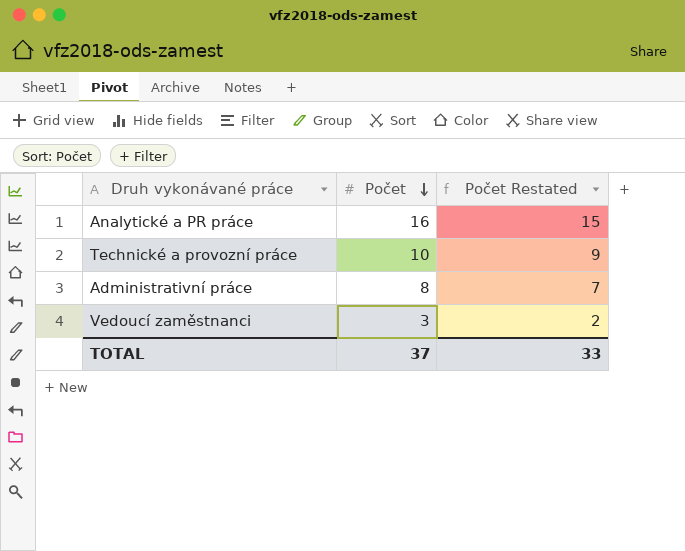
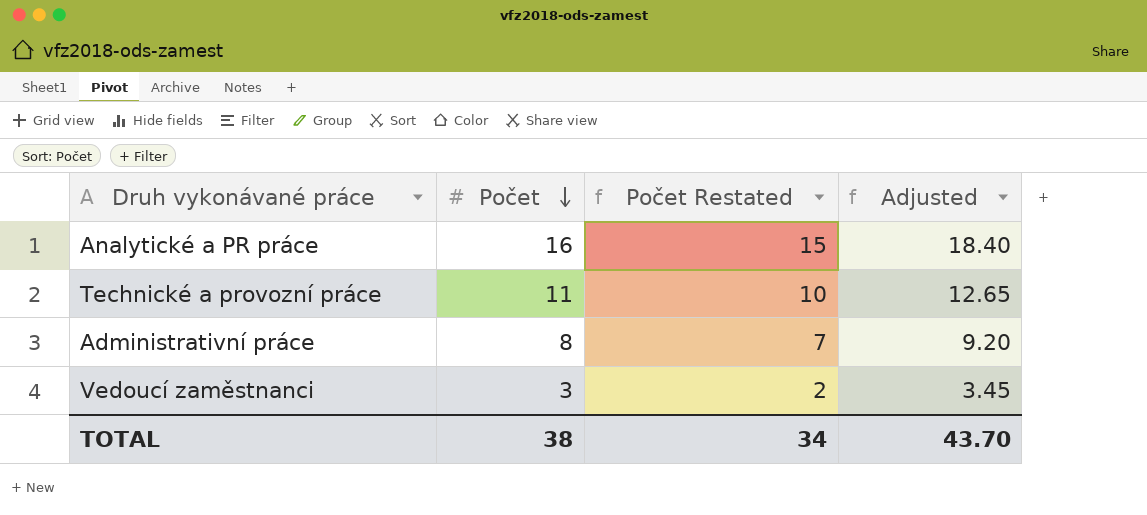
column Adjusted | formula: none -> [Počet] * 1.15
Technické a provozní práce | Počet: 10 -> 11
Technické a provozní práce | Počet Restated: 9 -> 10
TOTAL | Počet: 37 -> 38
TOTAL | Počet Restated: 33 -> 34

